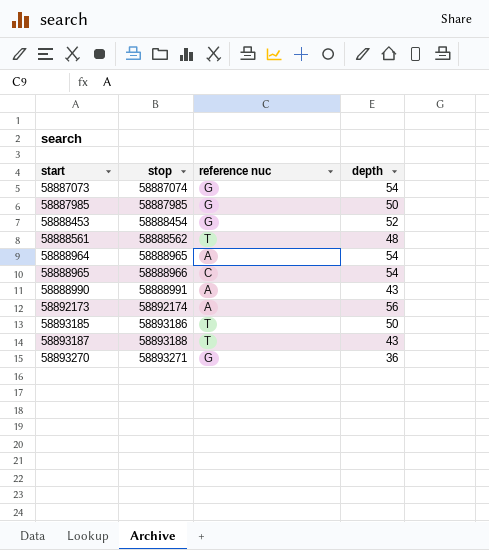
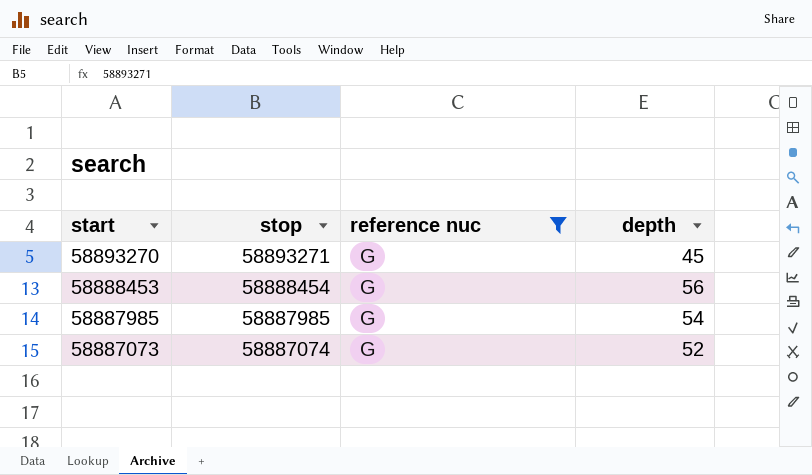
filter: none -> reference nuc = G
row order: start ascending -> start descending
58893270 | depth: 36 -> 45
58888453 | depth: 52 -> 56
58887985 | depth: 50 -> 54
58887073 | depth: 54 -> 52

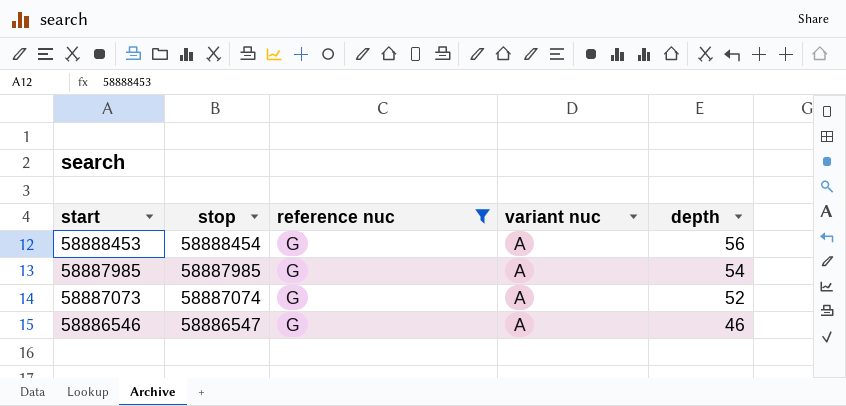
column variant nuc | position: none -> 4
row 58893270: 58893271 | G | 45 -> none
row 58886546: none -> 58886547 | G | A | 46

